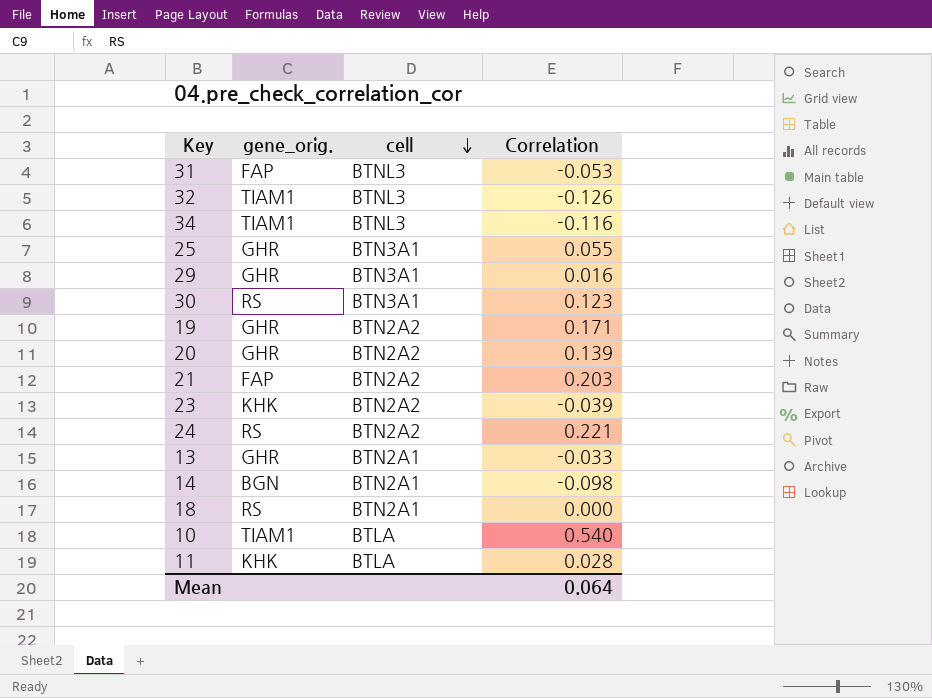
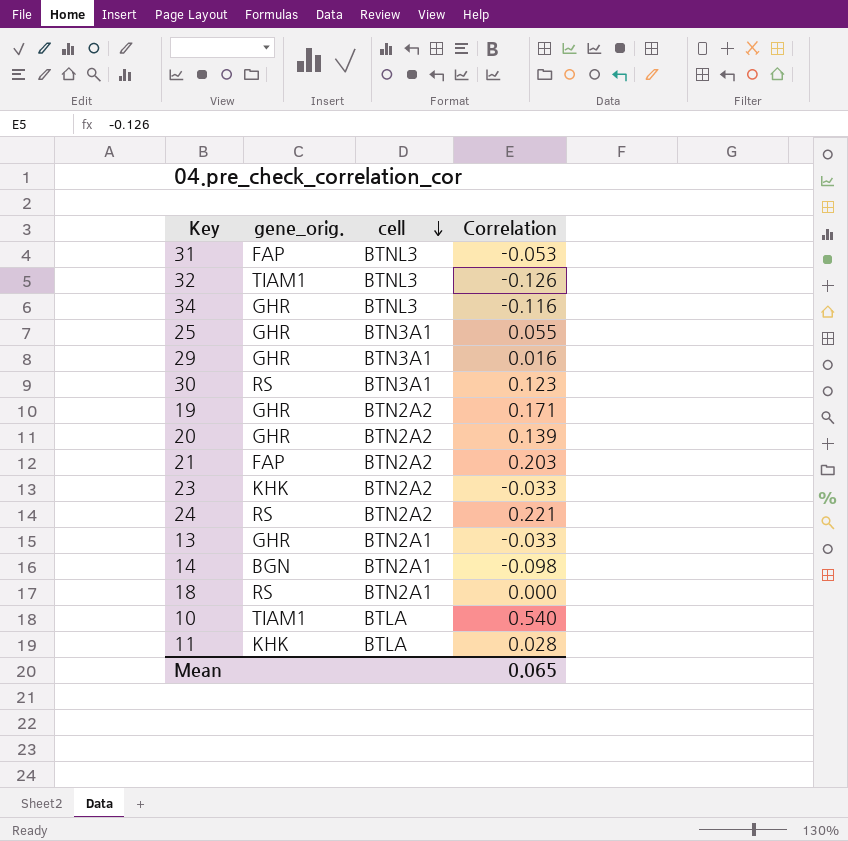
34 | gene_orig.: TIAM1 -> GHR
23 | Correlation: -0.039 -> -0.033
Mean | Correlation: 0.064 -> 0.065

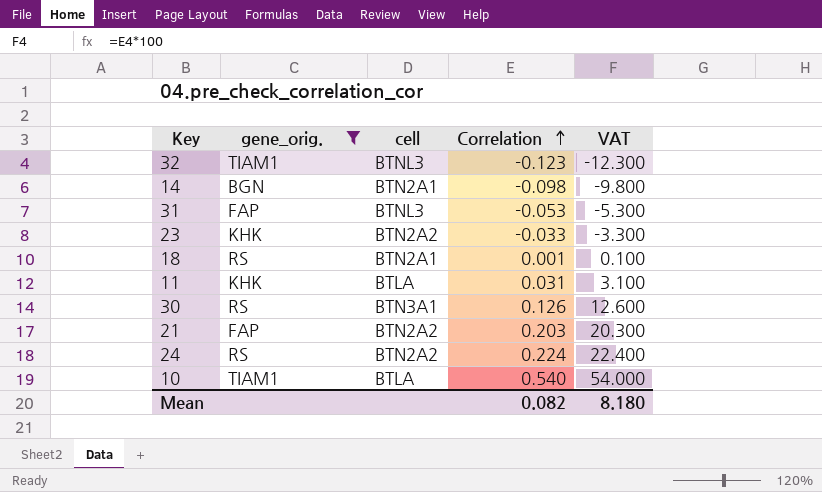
filter: none -> gene_orig. != GHR
row order: cell descending -> Correlation ascending
column VAT | formula: none -> [Correlation] * 100
32 | Correlation: -0.126 -> -0.123
18 | Correlation: 0.000 -> 0.001
11 | Correlation: 0.028 -> 0.031
30 | Correlation: 0.123 -> 0.126
24 | Correlation: 0.221 -> 0.224
Mean | Correlation: 0.065 -> 0.082

